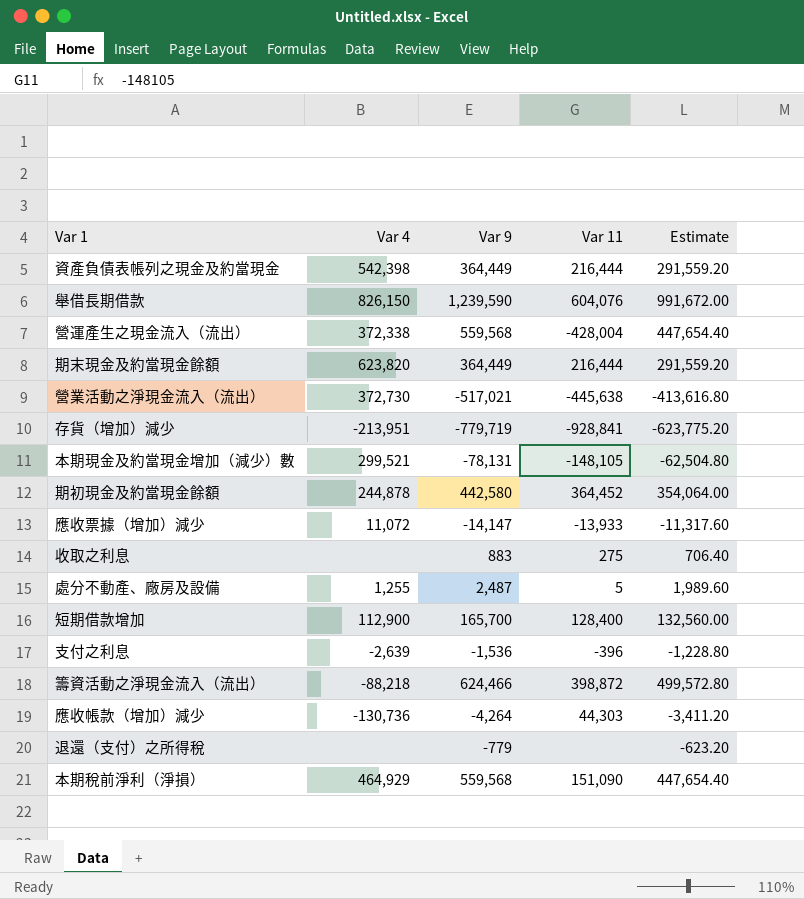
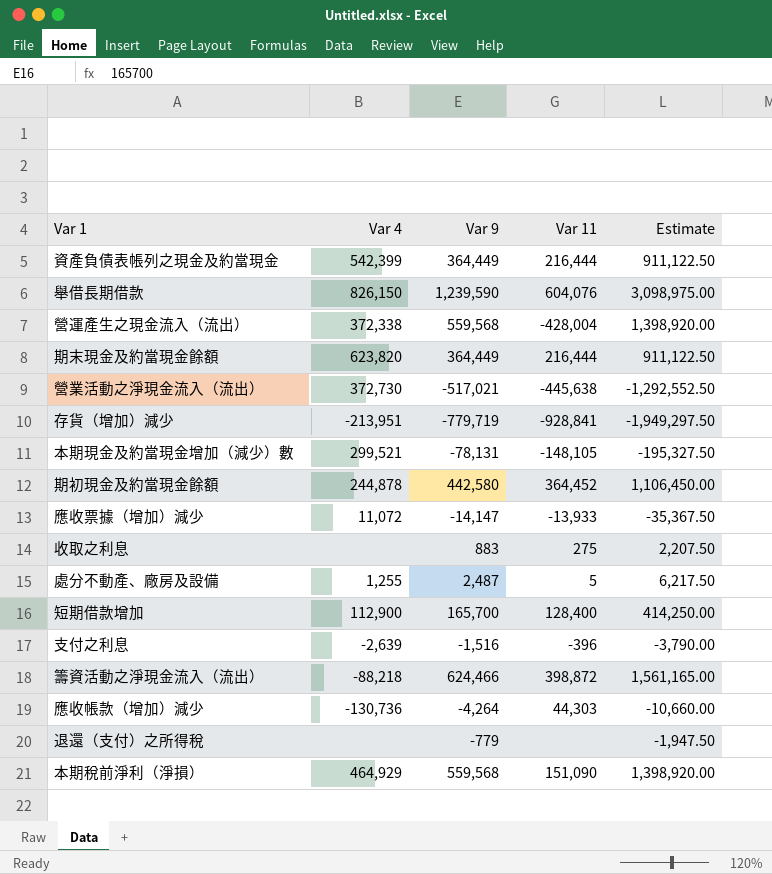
column Estimate | formula: [Var 9] * 0.8 -> [Var 9] * 2.5
資產負債表帳列之現金及約當現金 | Var 4: 542,398 -> 542,399
支付之利息 | Var 9: -1,536 -> -1,516

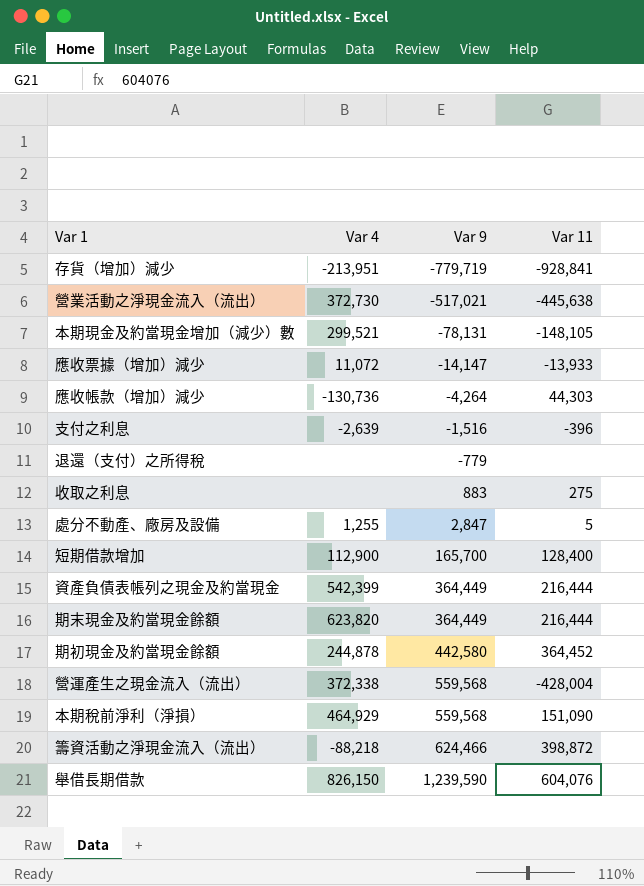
row order: none -> Var 9 ascending
column Estimate | formula: [Var 9] * 2.5 -> none
處分不動產、廠房及設備 | Var 9: 2,487 -> 2,847

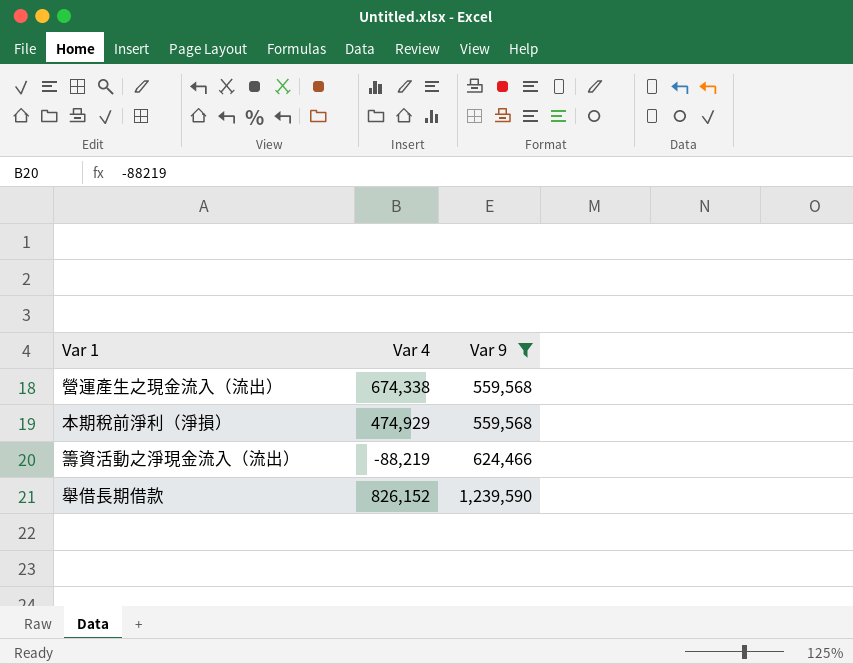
filter: none -> Var 9 >= 559,568
column Var 11 | position: 4 -> none
營運產生之現金流入（流出） | Var 4: 372,338 -> 674,338
本期稅前淨利（淨損） | Var 4: 464,929 -> 474,929
籌資活動之淨現金流入（流出） | Var 4: -88,218 -> -88,219
舉借長期借款 | Var 4: 826,150 -> 826,152

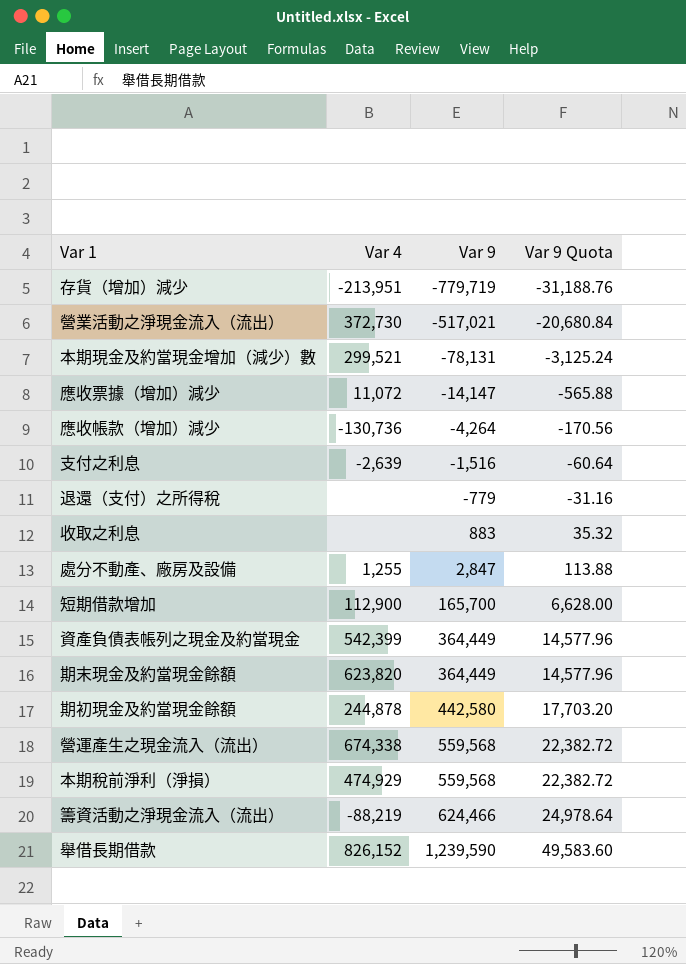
filter: Var 9 >= 559,568 -> none
column Var 9 Quota | formula: none -> [Var 9] * 0.04

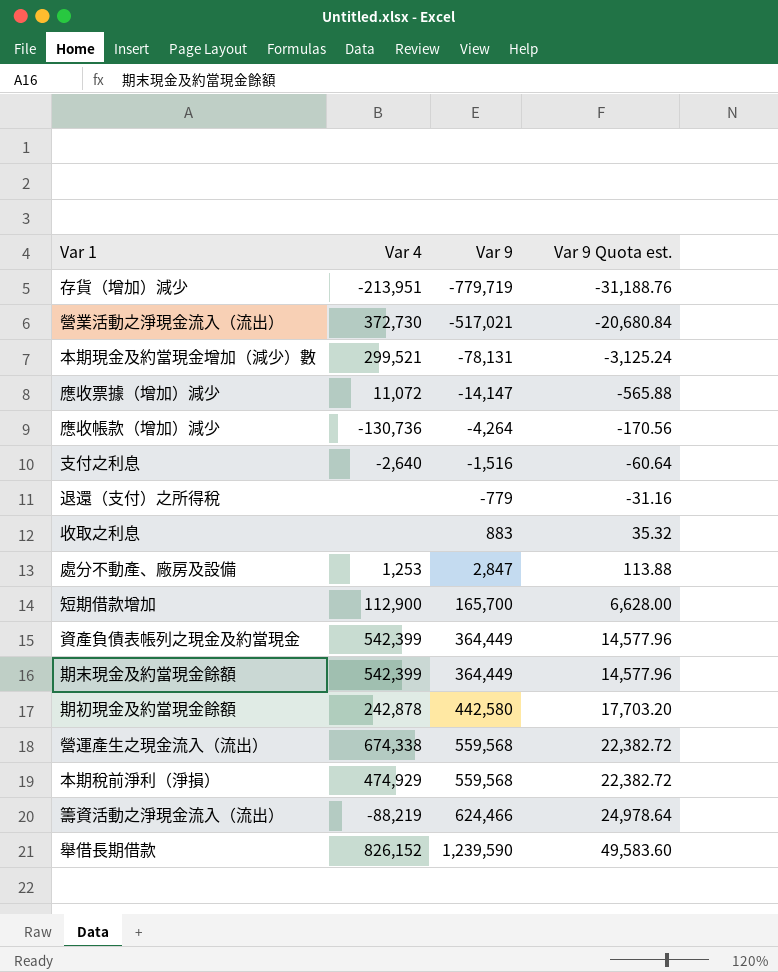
column name: Var 9 Quota -> Var 9 Quota est.
支付之利息 | Var 4: -2,639 -> -2,640
處分不動產、廠房及設備 | Var 4: 1,255 -> 1,253
期末現金及約當現金餘額 | Var 4: 623,820 -> 542,399
期初現金及約當現金餘額 | Var 4: 244,878 -> 242,878

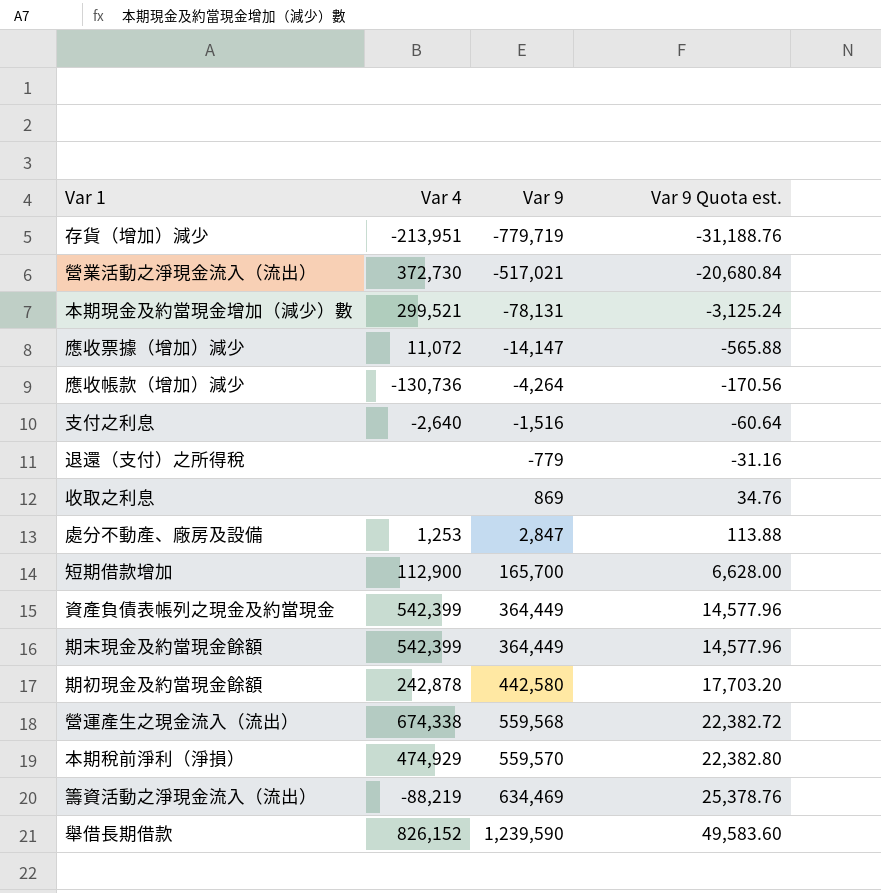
收取之利息 | Var 9: 883 -> 869
收取之利息 | Var 9 Quota est.: 35.32 -> 34.76
本期稅前淨利（淨損） | Var 9: 559,568 -> 559,570
本期稅前淨利（淨損） | Var 9 Quota est.: 22,382.72 -> 22,382.80
籌資活動之淨現金流入（流出） | Var 9: 624,466 -> 634,469
籌資活動之淨現金流入（流出） | Var 9 Quota est.: 24,978.64 -> 25,378.76

